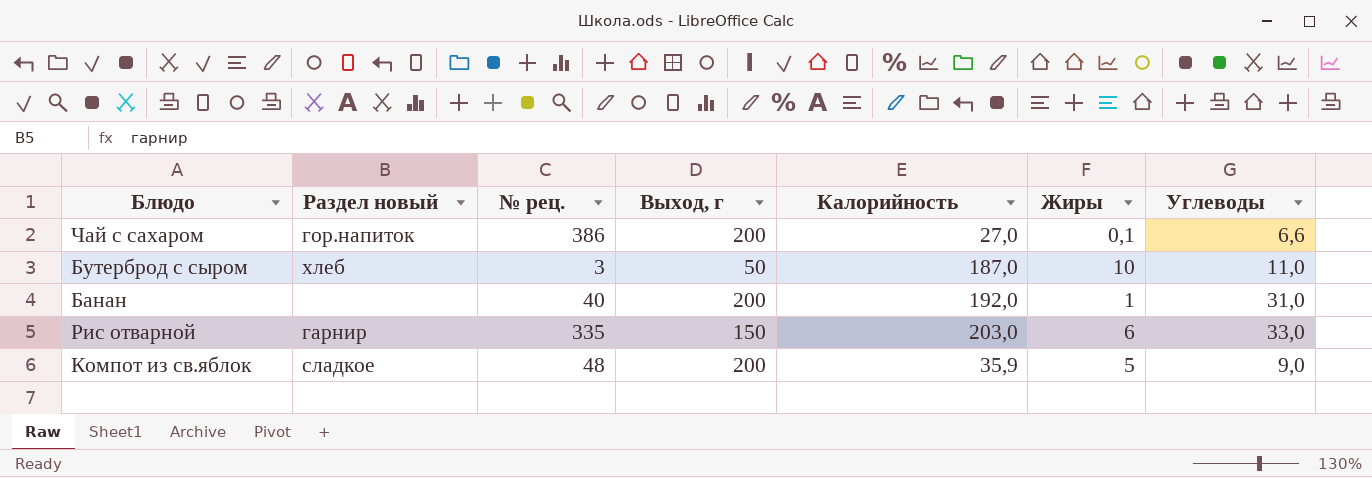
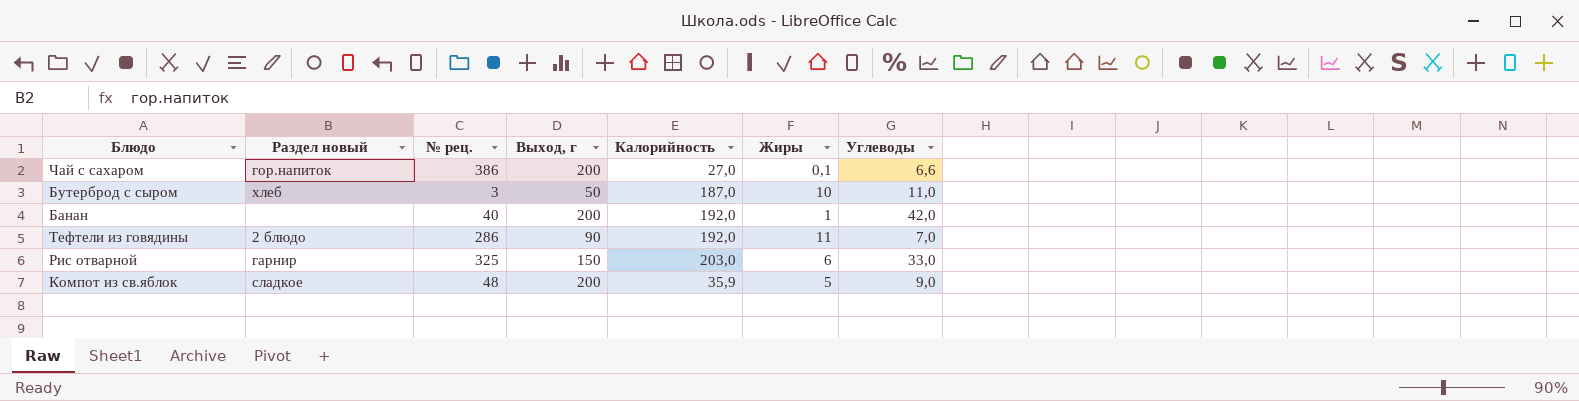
Банан | Углеводы: 31,0 -> 42,0
row Тефтели из говядины: none -> 2 блюдо | 286 | 90 | 192,0 | 11 | 7,0
Рис отварной | № рец.: 335 -> 325

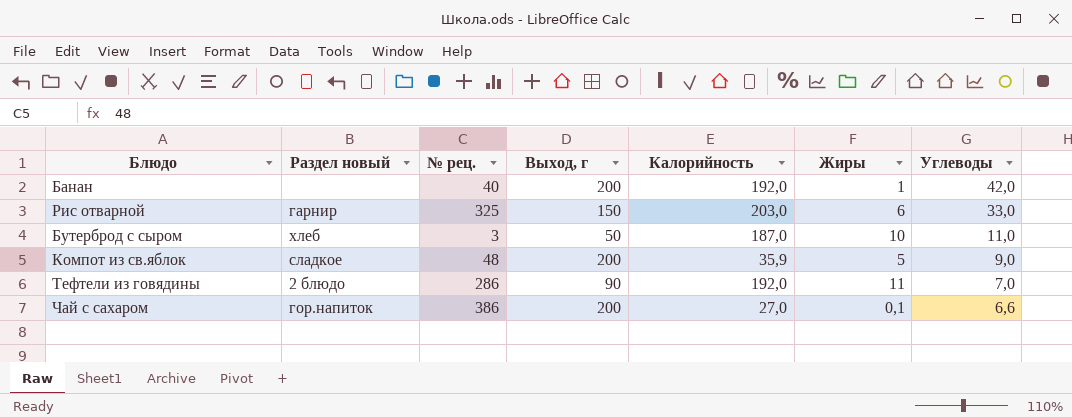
row order: none -> Углеводы descending

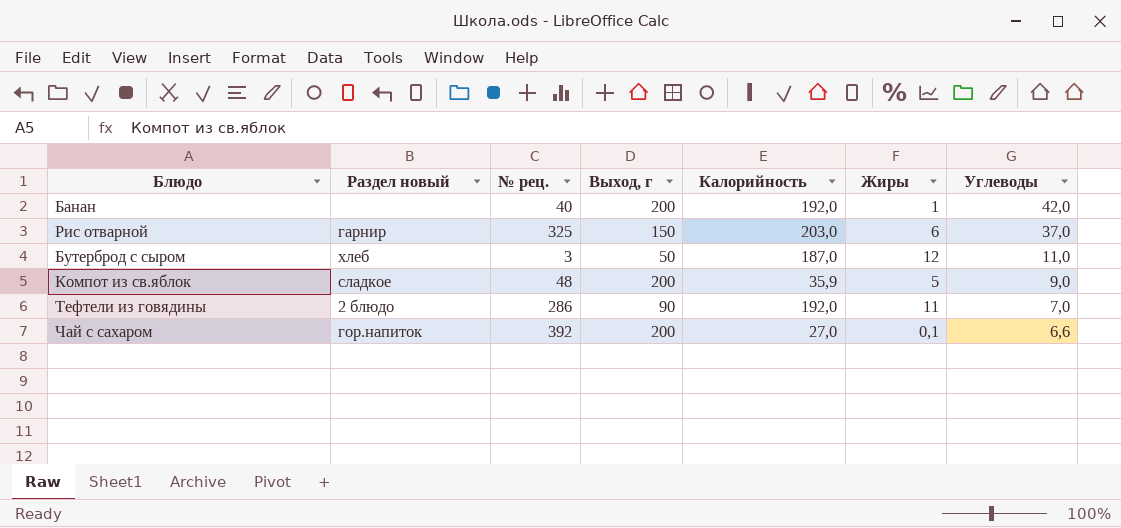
Рис отварной | Углеводы: 33,0 -> 37,0
Бутерброд с сыром | Жиры: 10 -> 12
Чай с сахаром | № рец.: 386 -> 392

